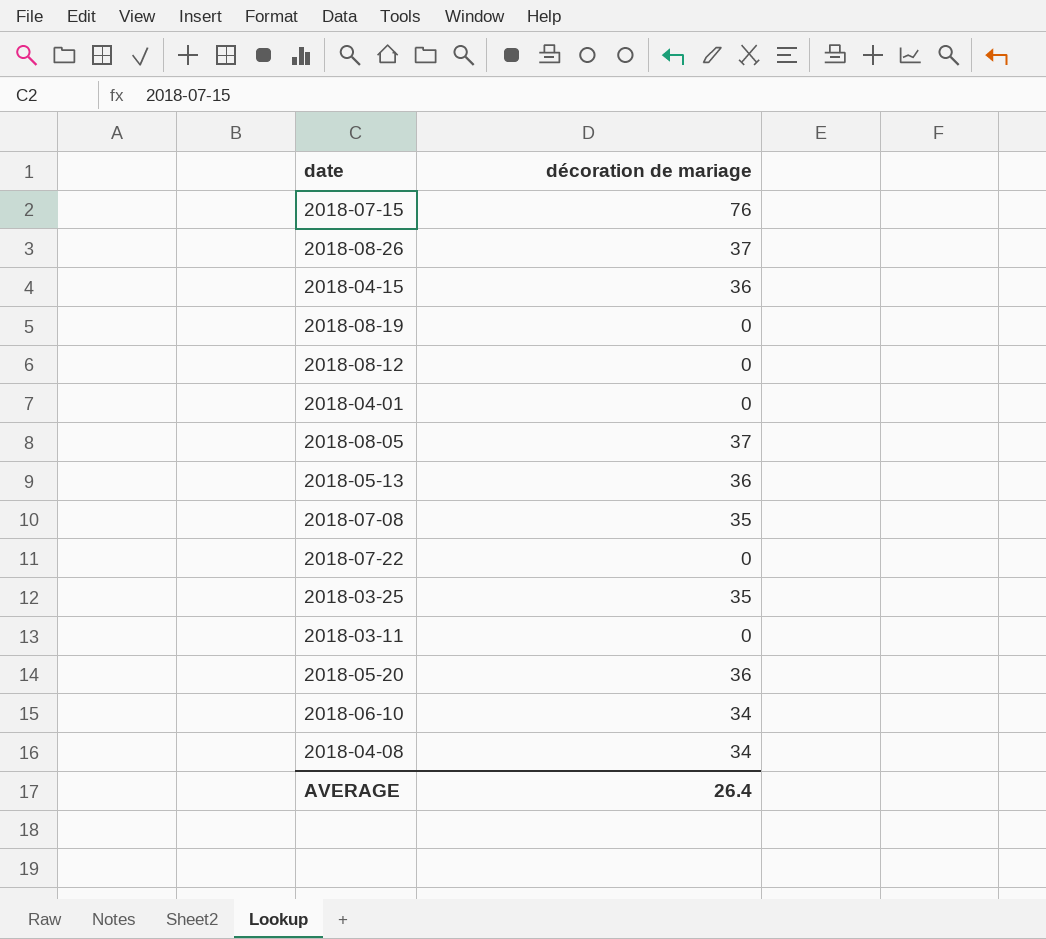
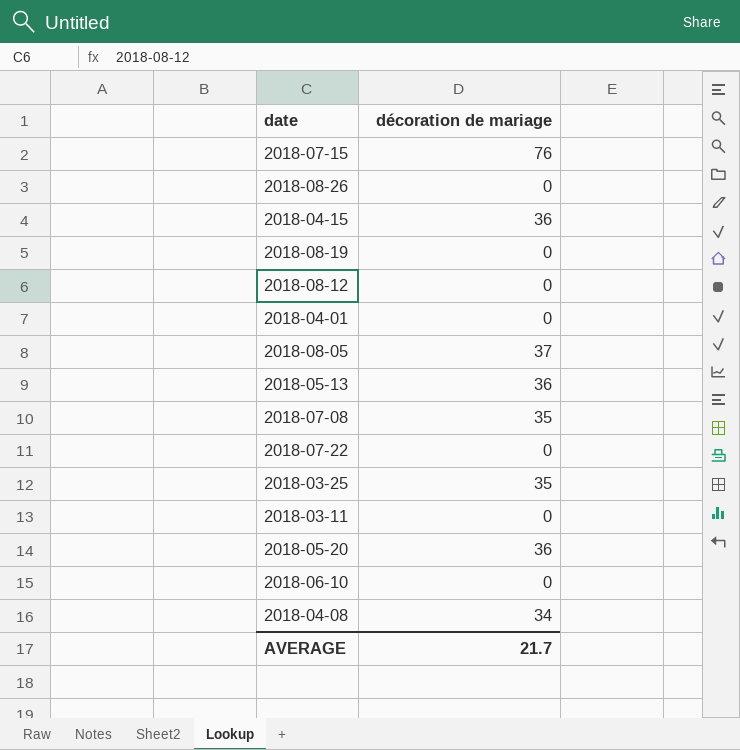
2018-08-26 | décoration de mariage: 37 -> 0
2018-06-10 | décoration de mariage: 34 -> 0
AVERAGE | décoration de mariage: 26.4 -> 21.7

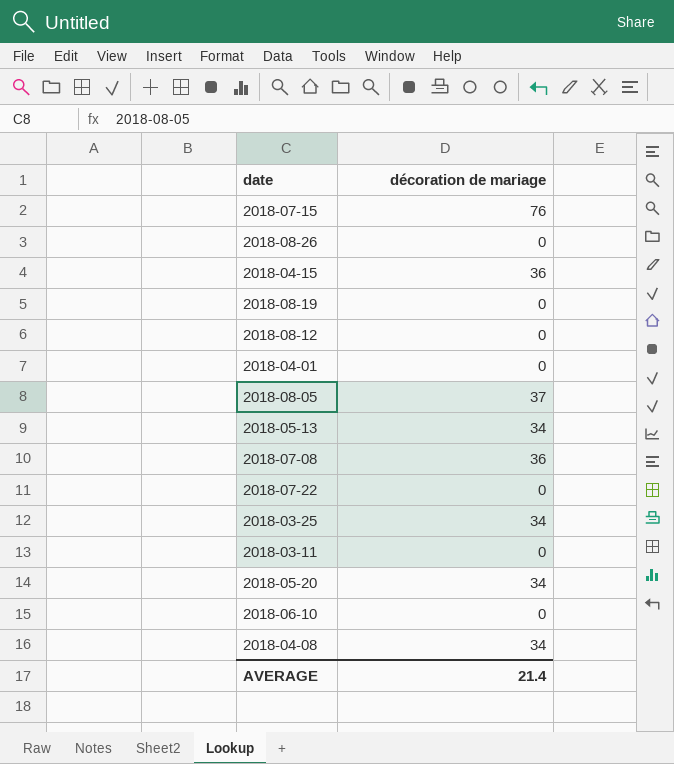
2018-05-13 | décoration de mariage: 36 -> 34
2018-07-08 | décoration de mariage: 35 -> 36
2018-03-25 | décoration de mariage: 35 -> 34
2018-05-20 | décoration de mariage: 36 -> 34
AVERAGE | décoration de mariage: 21.7 -> 21.4

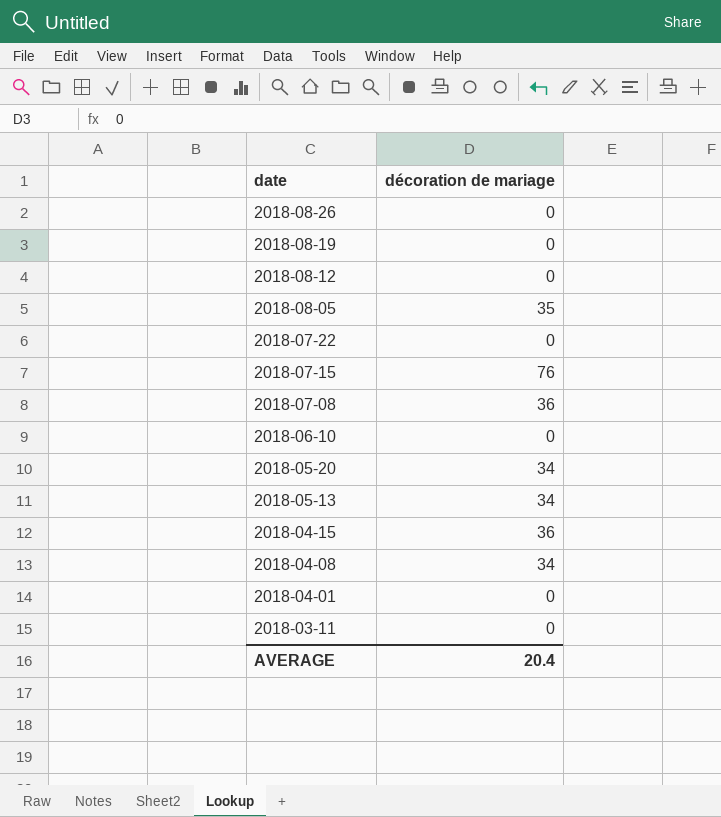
row order: none -> date descending
row 2018-03-25: 34 -> none
2018-08-05 | décoration de mariage: 37 -> 35
AVERAGE | décoration de mariage: 21.4 -> 20.4

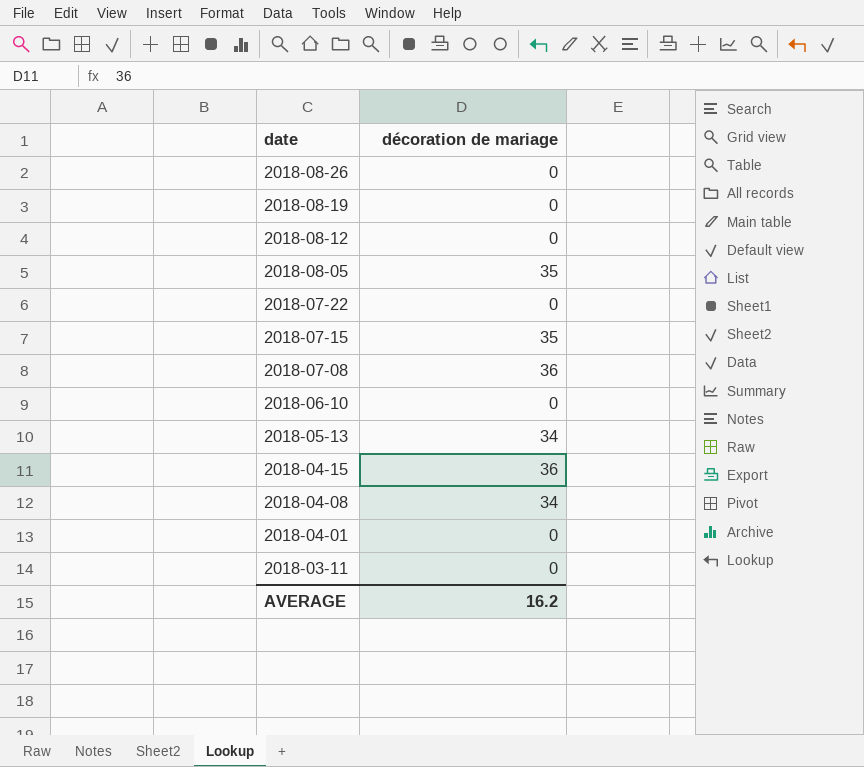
row 2018-05-20: 34 -> none
2018-07-15 | décoration de mariage: 76 -> 35
AVERAGE | décoration de mariage: 20.4 -> 16.2

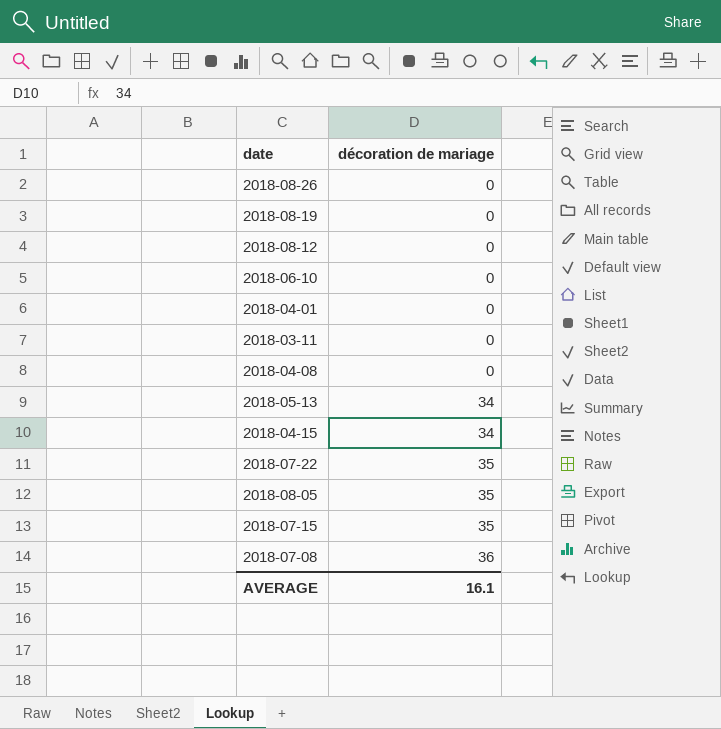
row order: date descending -> décoration de mariage ascending
2018-04-08 | décoration de mariage: 34 -> 0
2018-04-15 | décoration de mariage: 36 -> 34
2018-07-22 | décoration de mariage: 0 -> 35
AVERAGE | décoration de mariage: 16.2 -> 16.1

